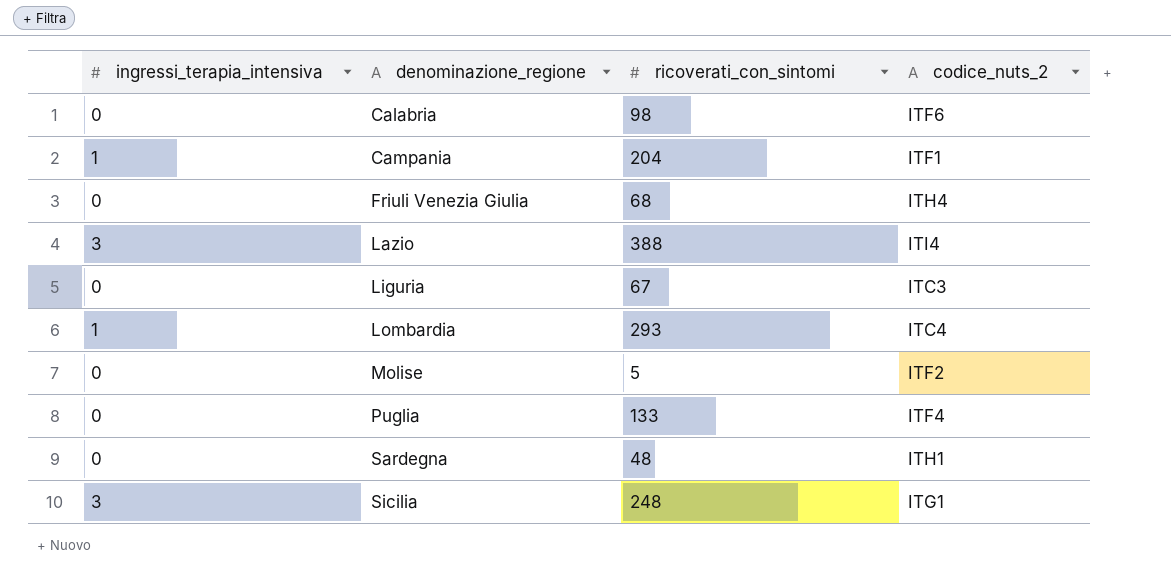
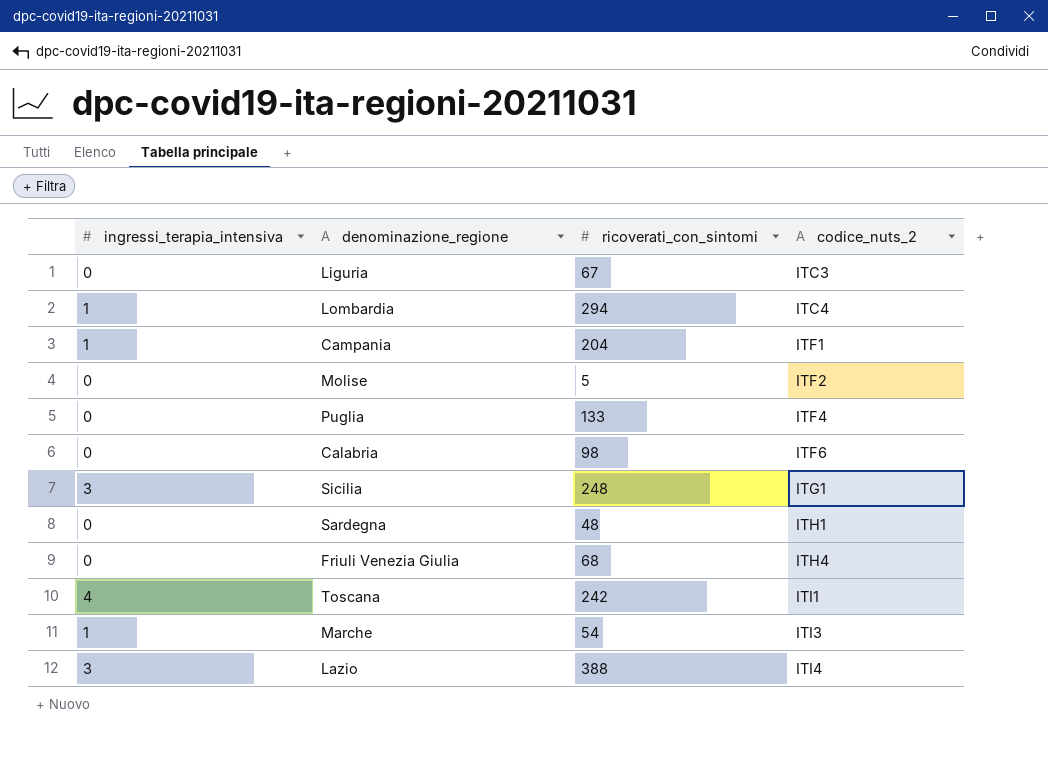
row order: denominazione_regione ascending -> codice_nuts_2 ascending
Lombardia | ricoverati_con_sintomi: 293 -> 294
row Toscana: none -> 4 | 242 | ITI1
row Marche: none -> 1 | 54 | ITI3

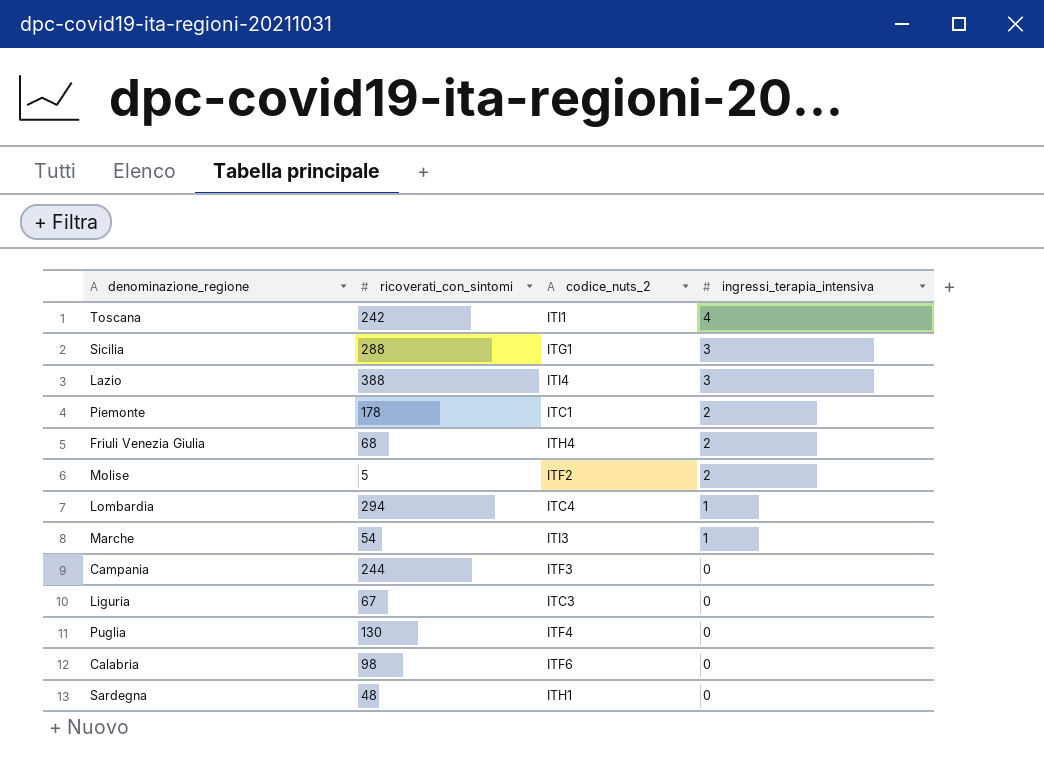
row order: codice_nuts_2 ascending -> ingressi_terapia_intensiva descending
column ingressi_terapia_intensiva | position: 1 -> 4
Sicilia | ricoverati_con_sintomi: 248 -> 288
row Piemonte: none -> 178 | ITC1 | 2
Friuli Venezia Giulia | ingressi_terapia_intensiva: 0 -> 2
Molise | ingressi_terapia_intensiva: 0 -> 2
Campania | ricoverati_con_sintomi: 204 -> 244
Campania | codice_nuts_2: ITF1 -> ITF3
Campania | ingressi_terapia_intensiva: 1 -> 0
Puglia | ricoverati_con_sintomi: 133 -> 130

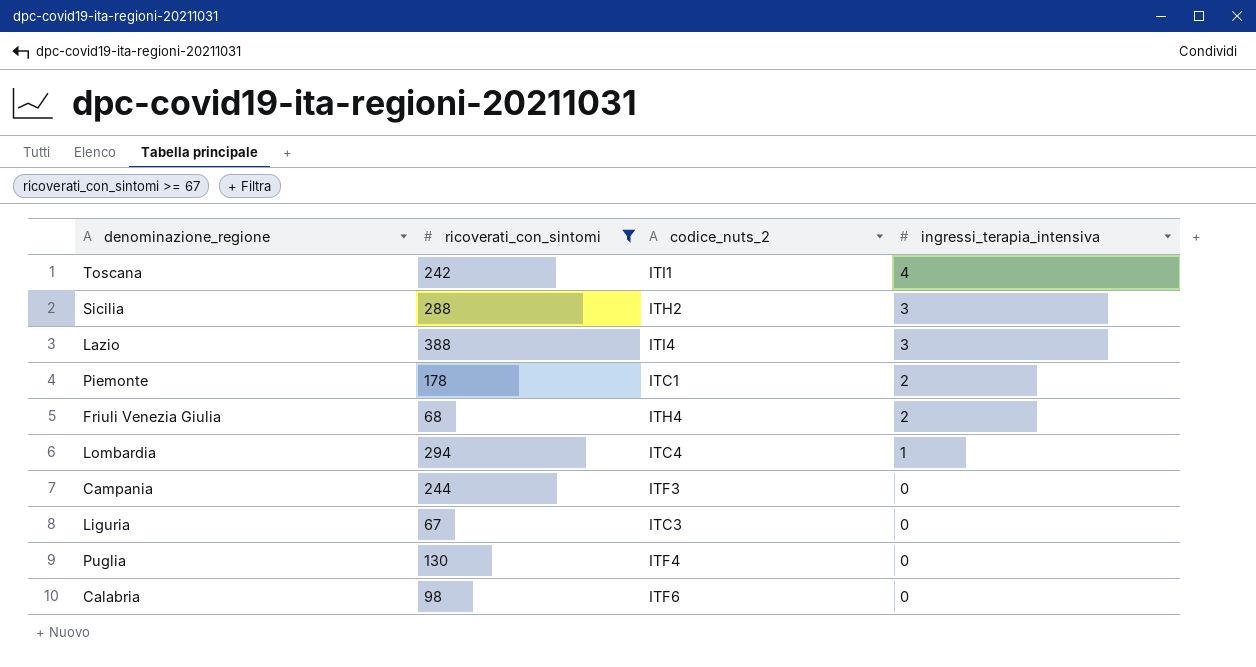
filter: none -> ricoverati_con_sintomi >= 67
Sicilia | codice_nuts_2: ITG1 -> ITH2

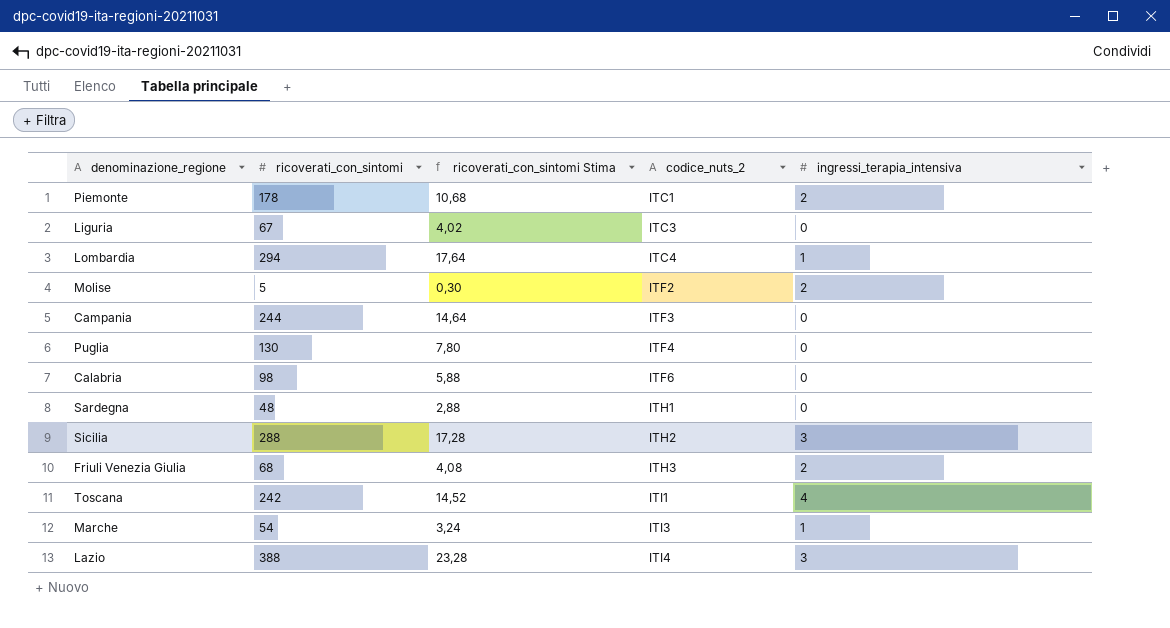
filter: ricoverati_con_sintomi >= 67 -> none
row order: ingressi_terapia_intensiva descending -> codice_nuts_2 ascending
column ricoverati_con_sintomi Stima | formula: none -> [ricoverati_con_sintomi] * 0,06
Friuli Venezia Giulia | codice_nuts_2: ITH4 -> ITH3

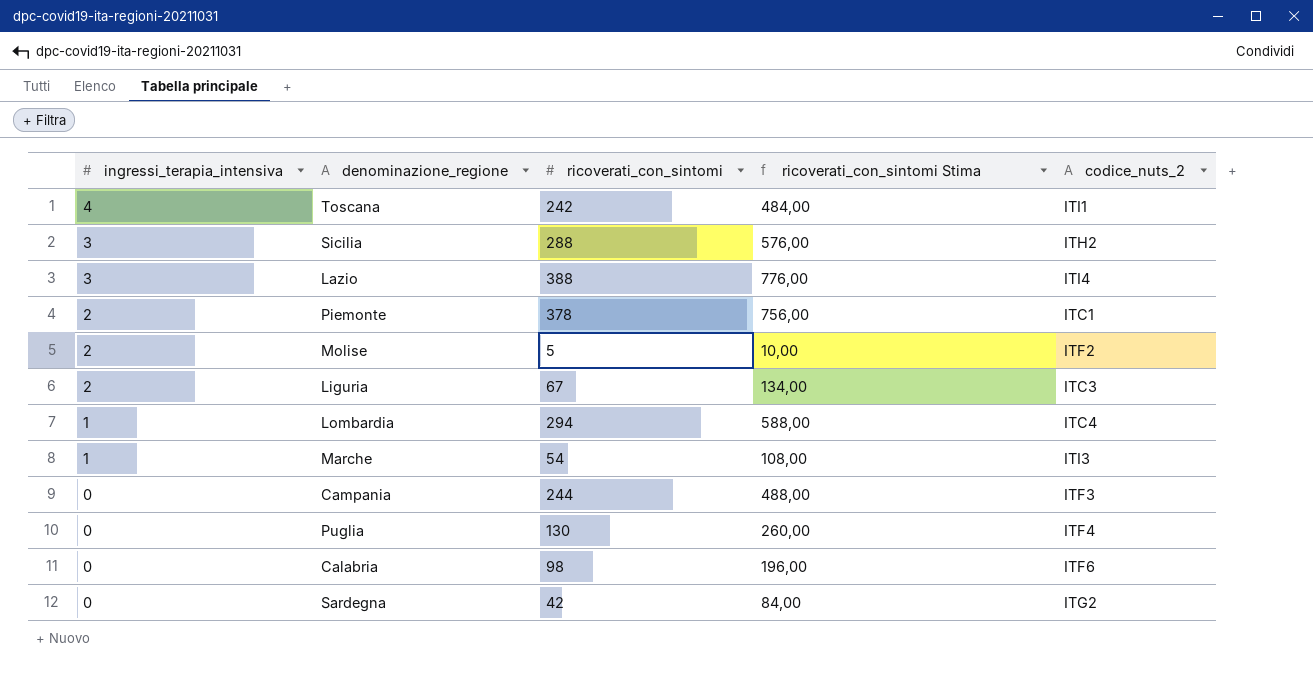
row order: codice_nuts_2 ascending -> ingressi_terapia_intensiva descending
column ingressi_terapia_intensiva | position: 5 -> 1
column ricoverati_con_sintomi Stima | formula: [ricoverati_con_sintomi] * 0,06 -> [ricoverati_con_sintomi] * 2
row Friuli Venezia Giulia: 68 | 4,08 | ITH3 | 2 -> none
Piemonte | ricoverati_con_sintomi: 178 -> 378
Liguria | ingressi_terapia_intensiva: 0 -> 2
Sardegna | ricoverati_con_sintomi: 48 -> 42
Sardegna | codice_nuts_2: ITH1 -> ITG2

